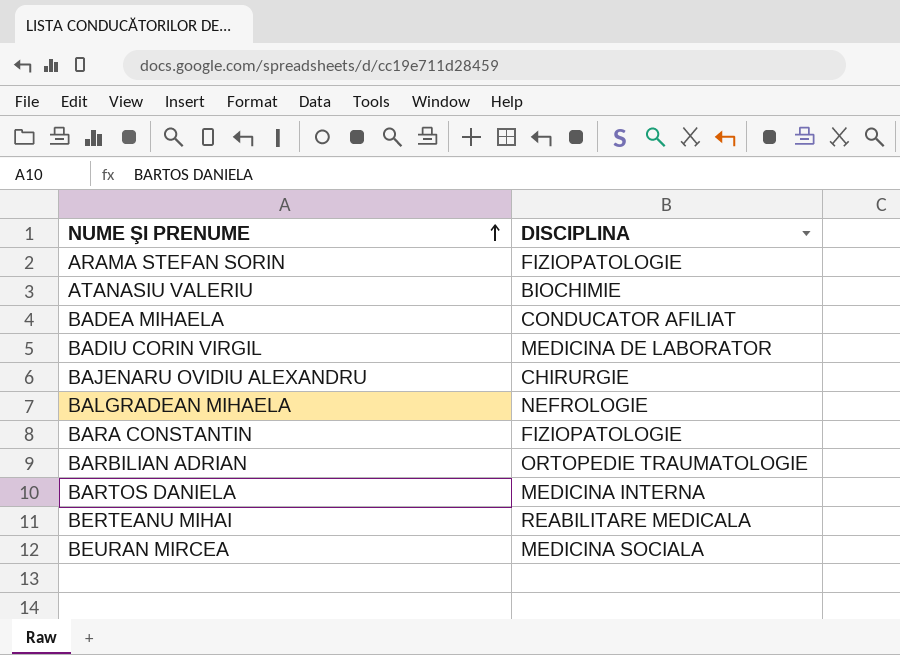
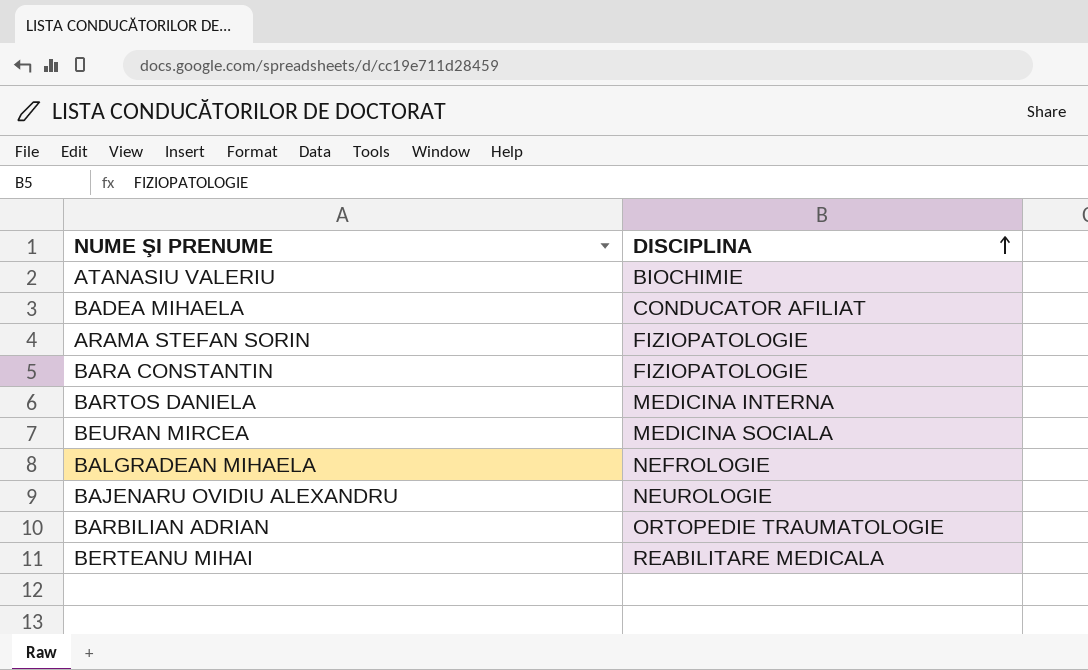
row order: NUME ŞI PRENUME ascending -> DISCIPLINA ascending
row BADIU CORIN VIRGIL: MEDICINA DE LABORATOR -> none
BAJENARU OVIDIU ALEXANDRU | DISCIPLINA: CHIRURGIE -> NEUROLOGIE

